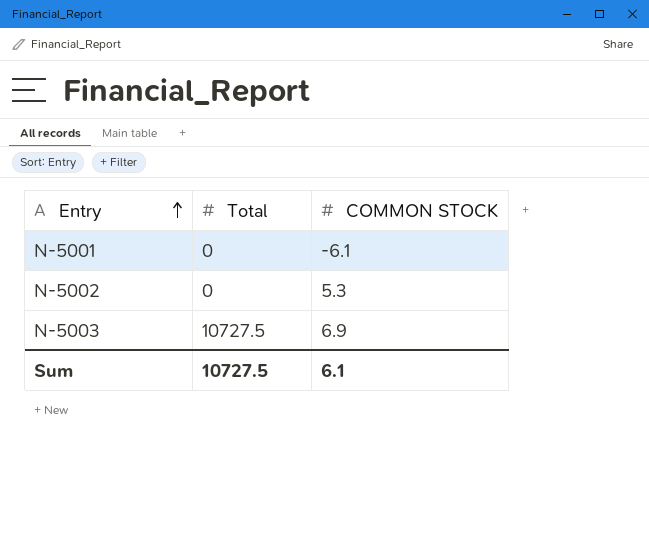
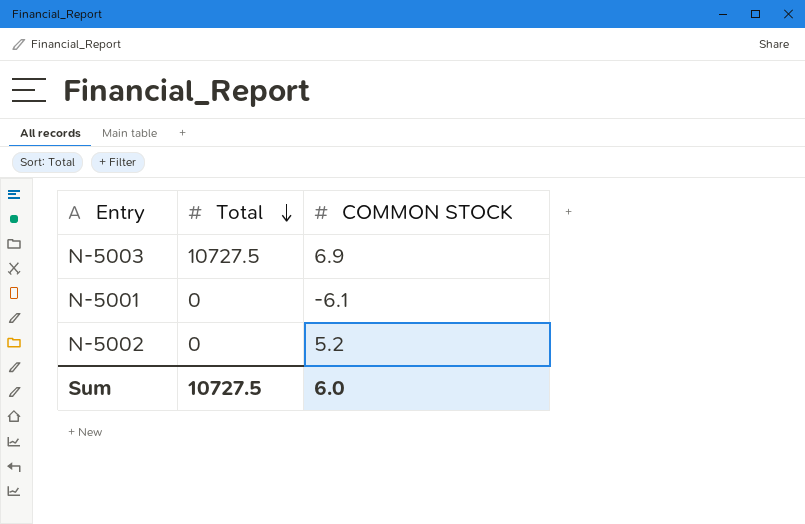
row order: Entry ascending -> Total descending
N-5002 | COMMON STOCK: 5.3 -> 5.2
Sum | COMMON STOCK: 6.1 -> 6.0

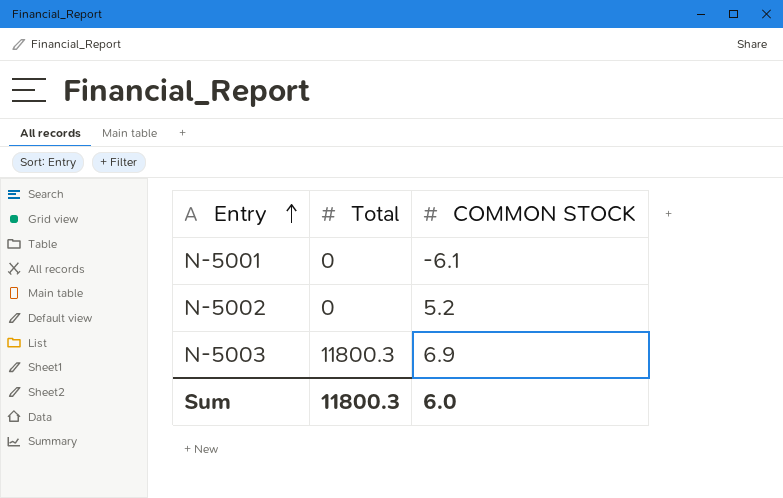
row order: Total descending -> Entry ascending
N-5003 | Total: 10727.5 -> 11800.3
Sum | Total: 10727.5 -> 11800.3

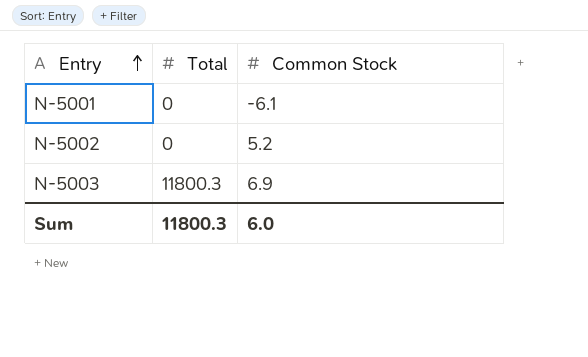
column name: COMMON STOCK -> Common Stock

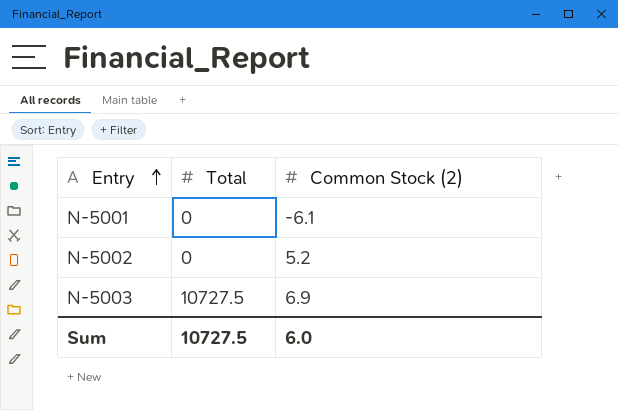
column name: Common Stock -> Common Stock (2)
N-5003 | Total: 11800.3 -> 10727.5
Sum | Total: 11800.3 -> 10727.5

